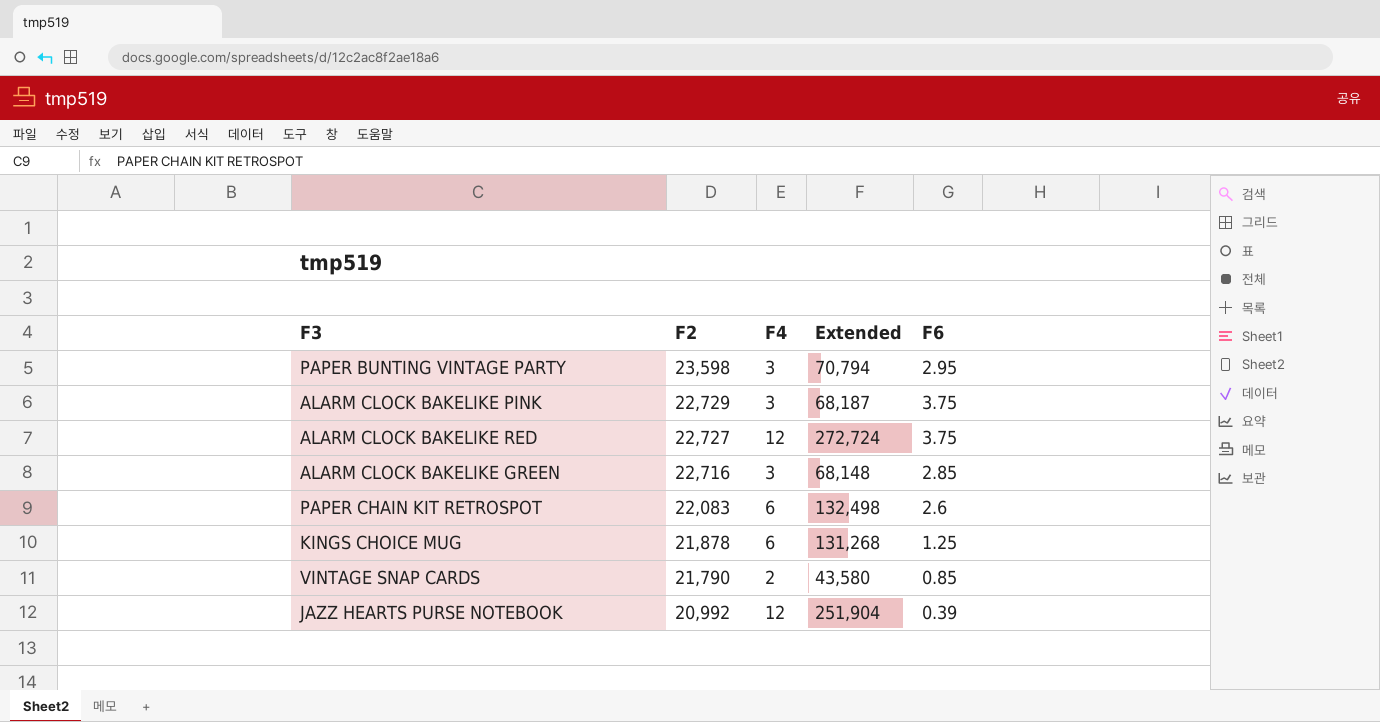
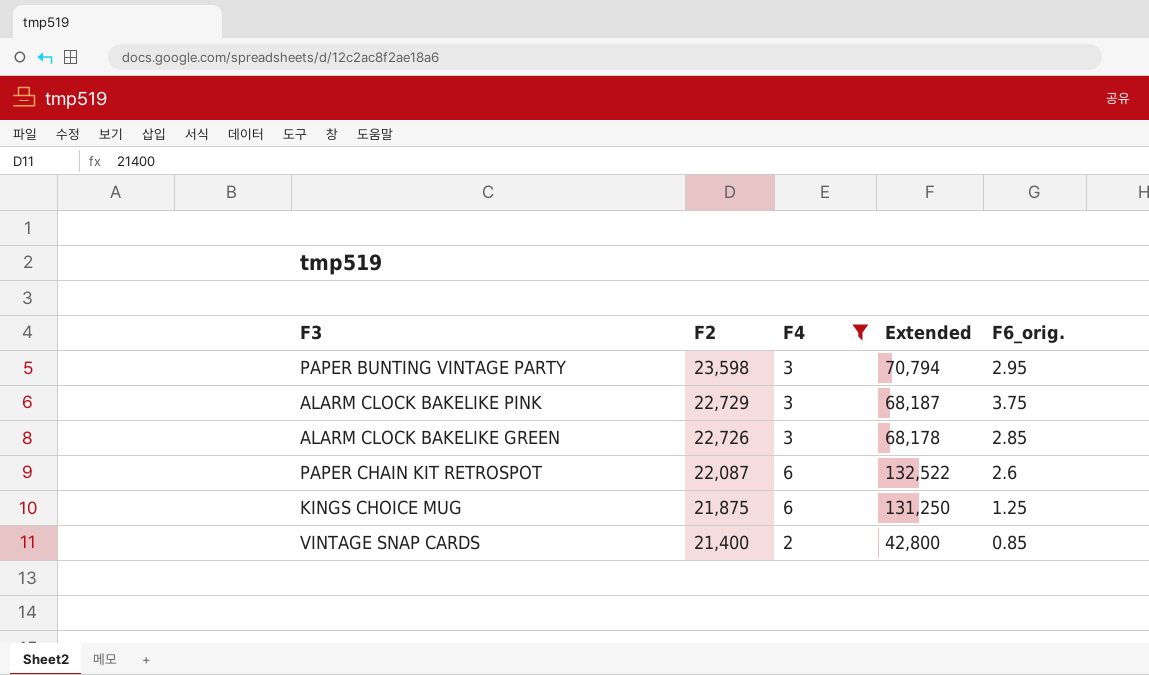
filter: none -> F4 != 12
column name: F6 -> F6_orig.
ALARM CLOCK BAKELIKE GREEN | F2: 22,716 -> 22,726
ALARM CLOCK BAKELIKE GREEN | Extended: 68,148 -> 68,178
PAPER CHAIN KIT RETROSPOT | F2: 22,083 -> 22,087
PAPER CHAIN KIT RETROSPOT | Extended: 132,498 -> 132,522
KINGS CHOICE MUG | F2: 21,878 -> 21,875
KINGS CHOICE MUG | Extended: 131,268 -> 131,250
VINTAGE SNAP CARDS | F2: 21,790 -> 21,400
VINTAGE SNAP CARDS | Extended: 43,580 -> 42,800

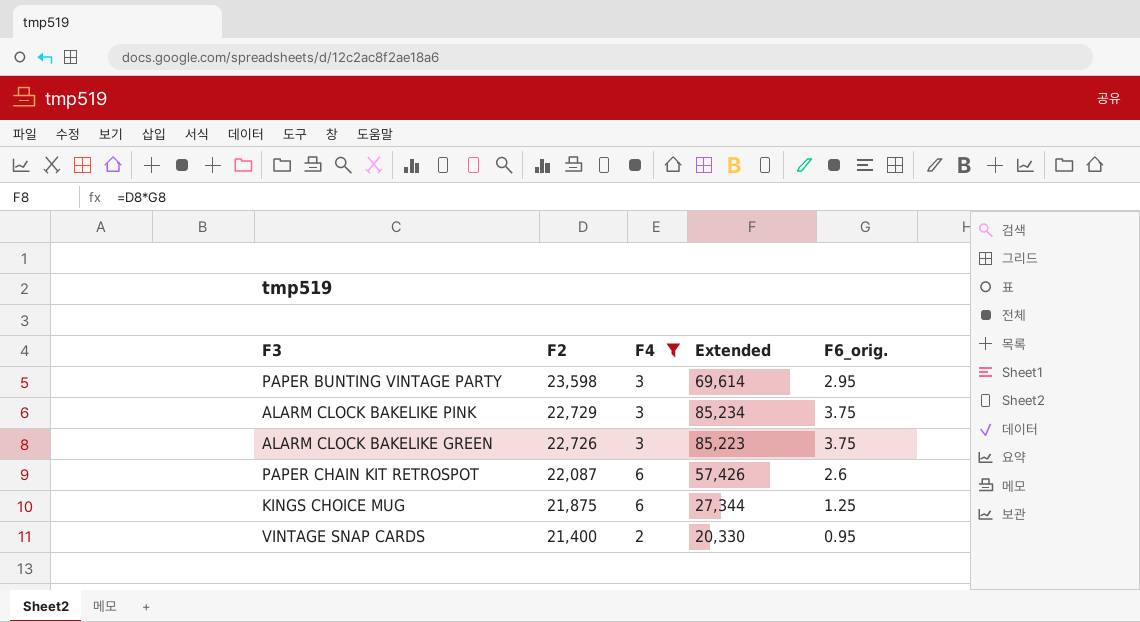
column Extended | formula: [F2] * [F4] -> [F2] * [F6_orig.]
ALARM CLOCK BAKELIKE GREEN | F6_orig.: 2.85 -> 3.75
VINTAGE SNAP CARDS | F6_orig.: 0.85 -> 0.95

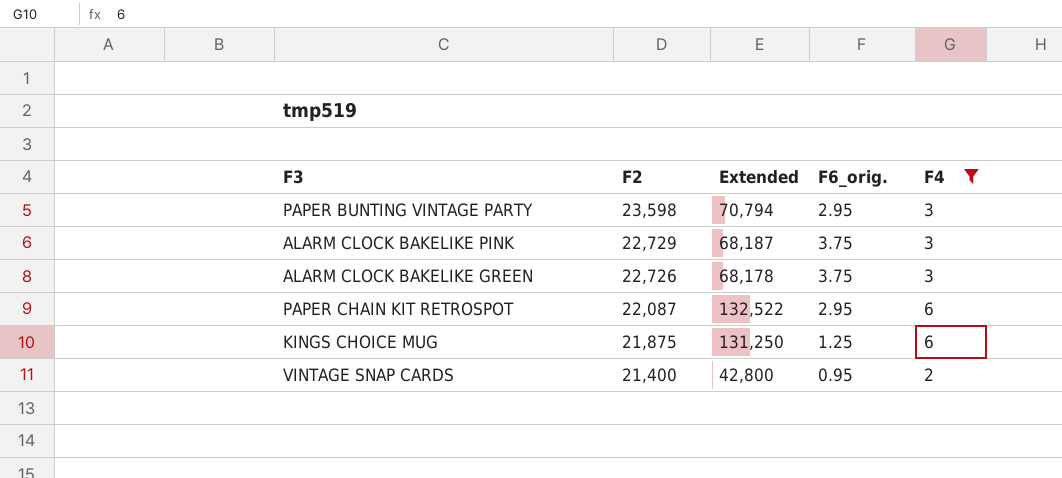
column Extended | formula: [F2] * [F6_orig.] -> [F2] * [F4]
column F4 | position: 3 -> 5
PAPER CHAIN KIT RETROSPOT | F6_orig.: 2.6 -> 2.95

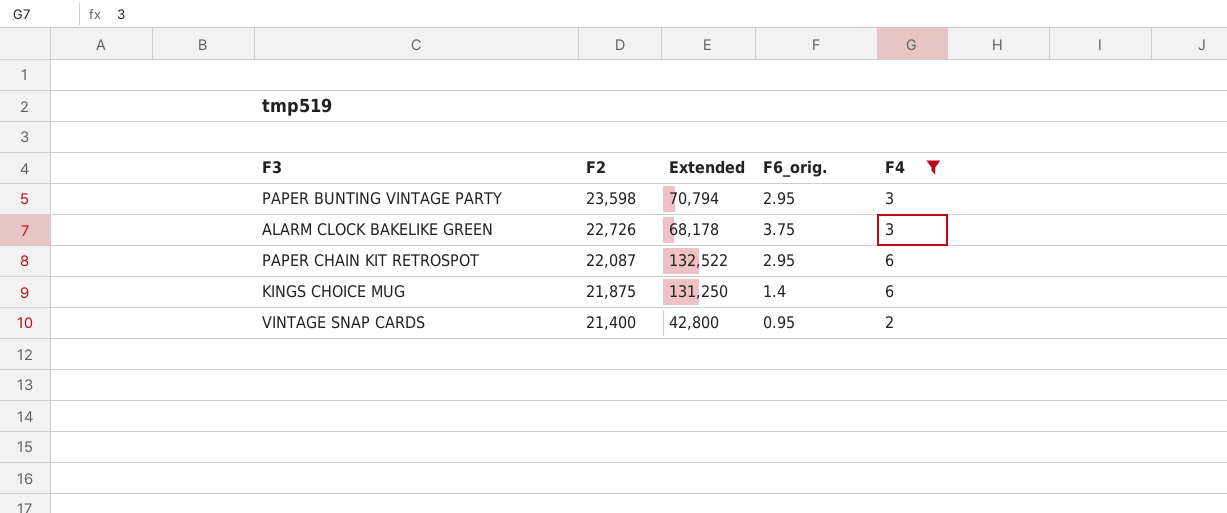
row ALARM CLOCK BAKELIKE PINK: 22,729 | 68,187 | 3.75 | 3 -> none
KINGS CHOICE MUG | F6_orig.: 1.25 -> 1.4

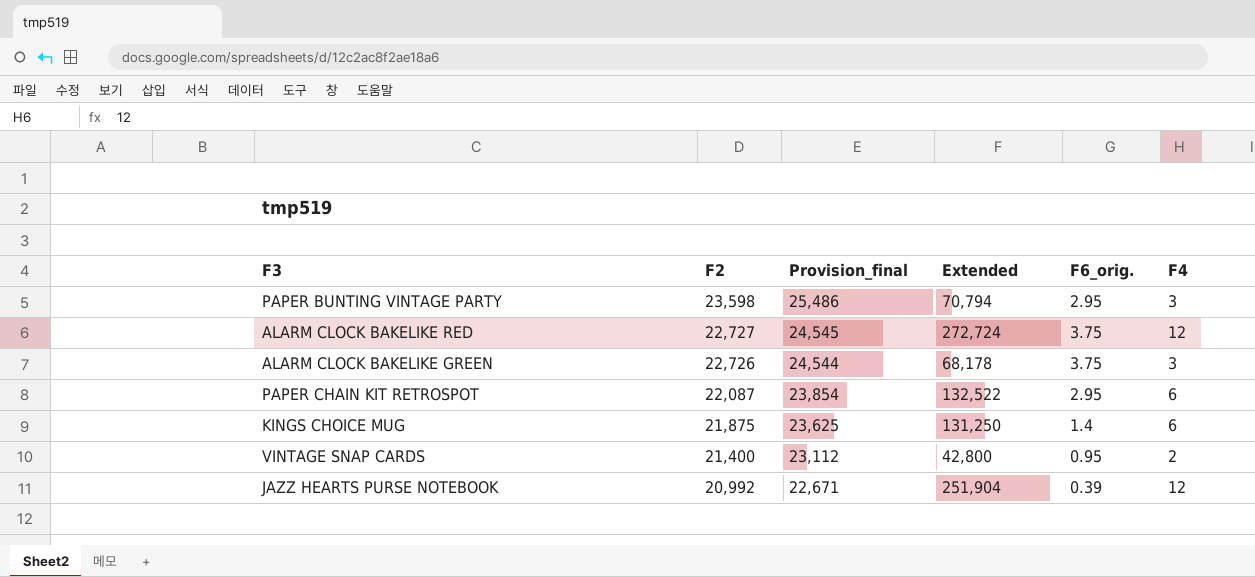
filter: F4 != 12 -> none
column Provision_final | formula: none -> [F2] * 1.08

